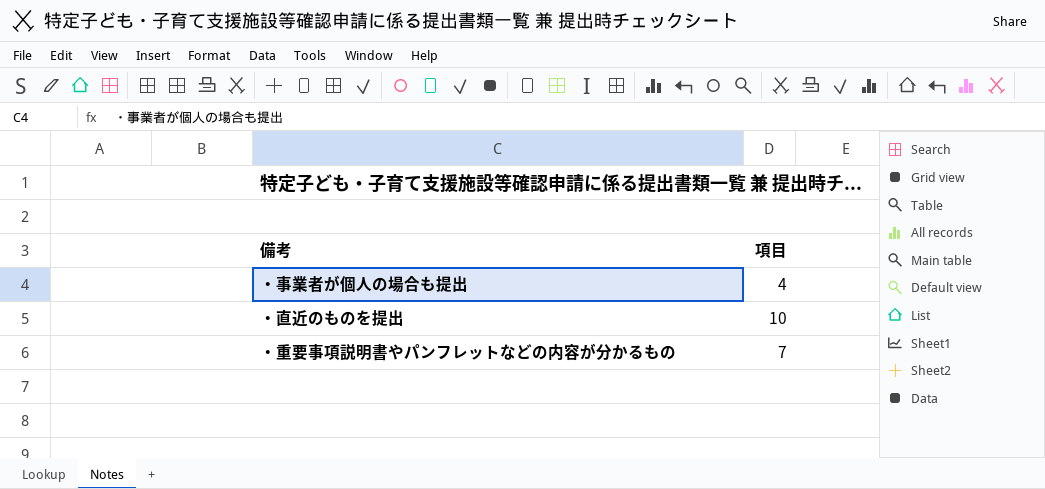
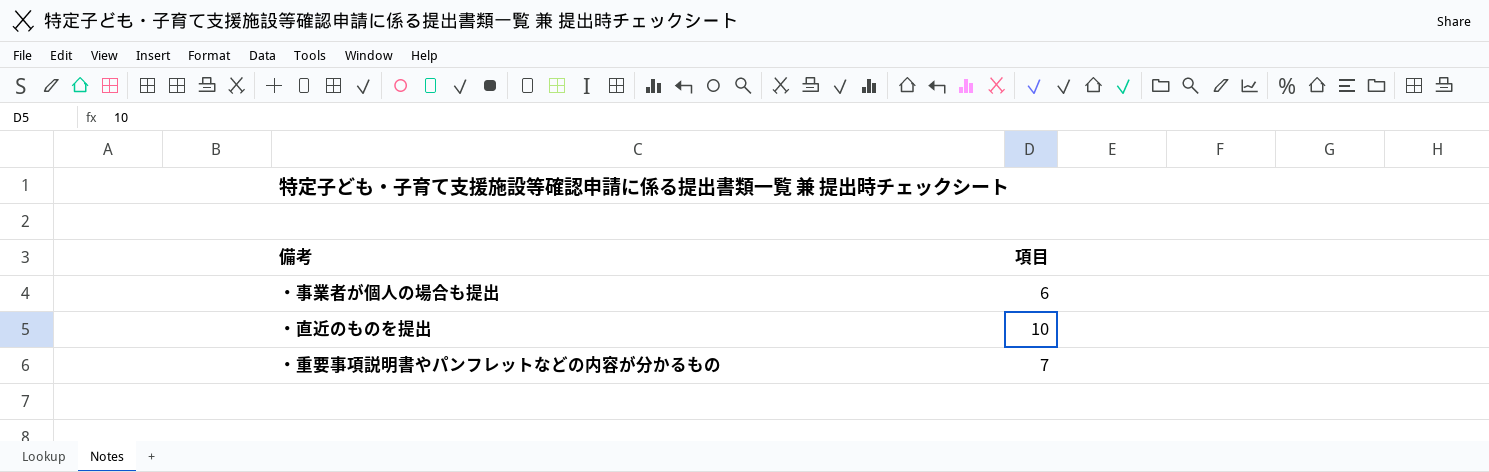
・事業者が個人の場合も提出 | 項目: 4 -> 6

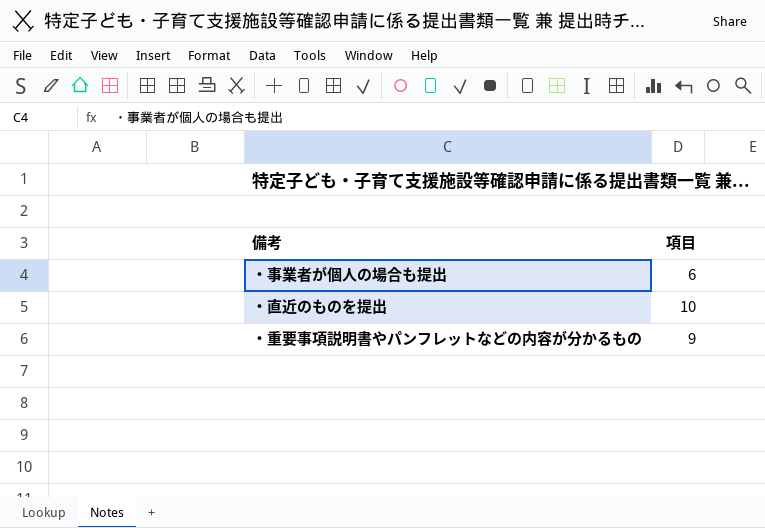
・重要事項説明書やパンフレットなどの内容が分かるもの | 項目: 7 -> 9

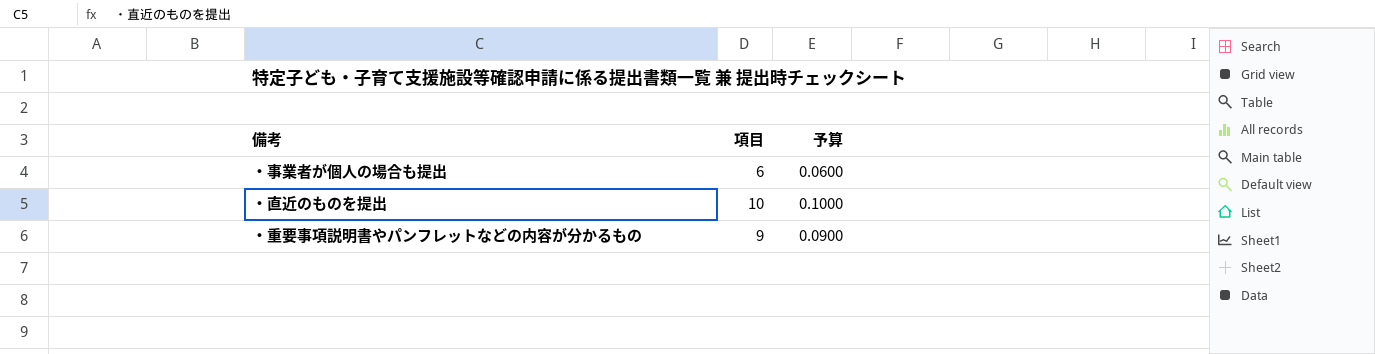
column 予算 | formula: none -> [項目] * 0.01

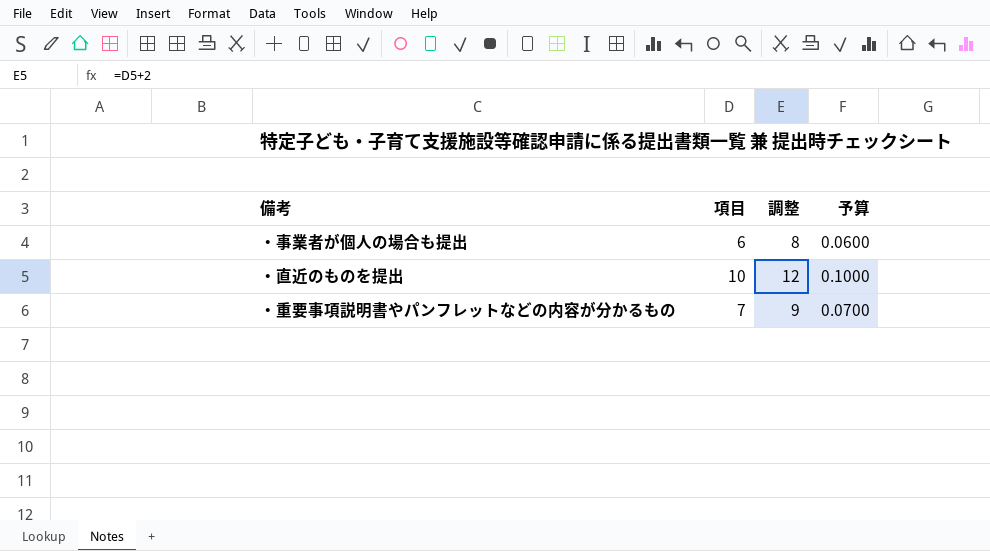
column 調整 | formula: none -> [項目] + 2
・重要事項説明書やパンフレットなどの内容が分かるもの | 項目: 9 -> 7
・重要事項説明書やパンフレットなどの内容が分かるもの | 予算: 0.0900 -> 0.0700

